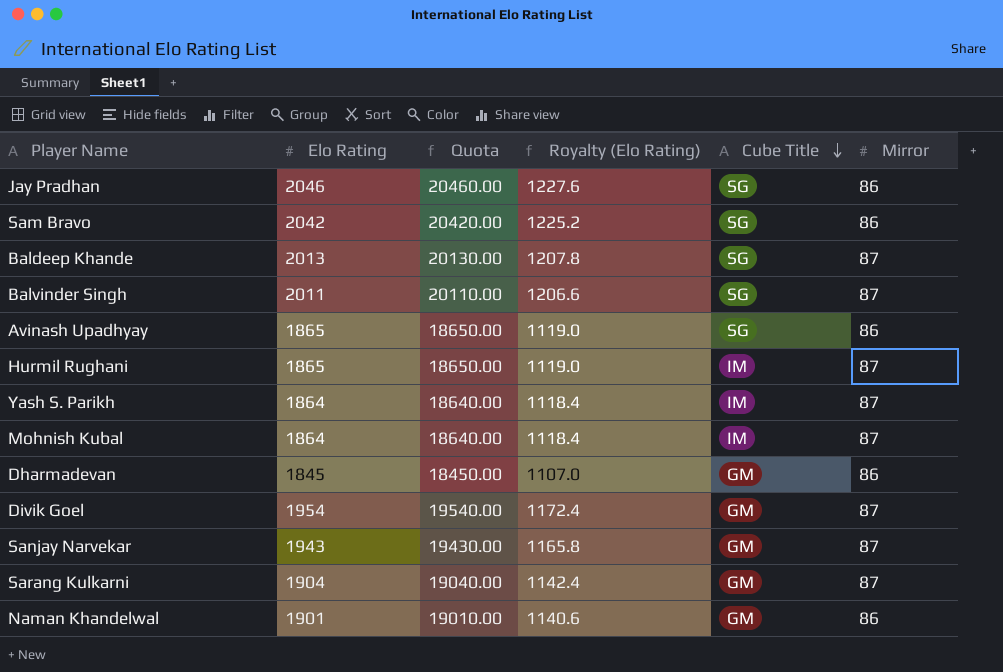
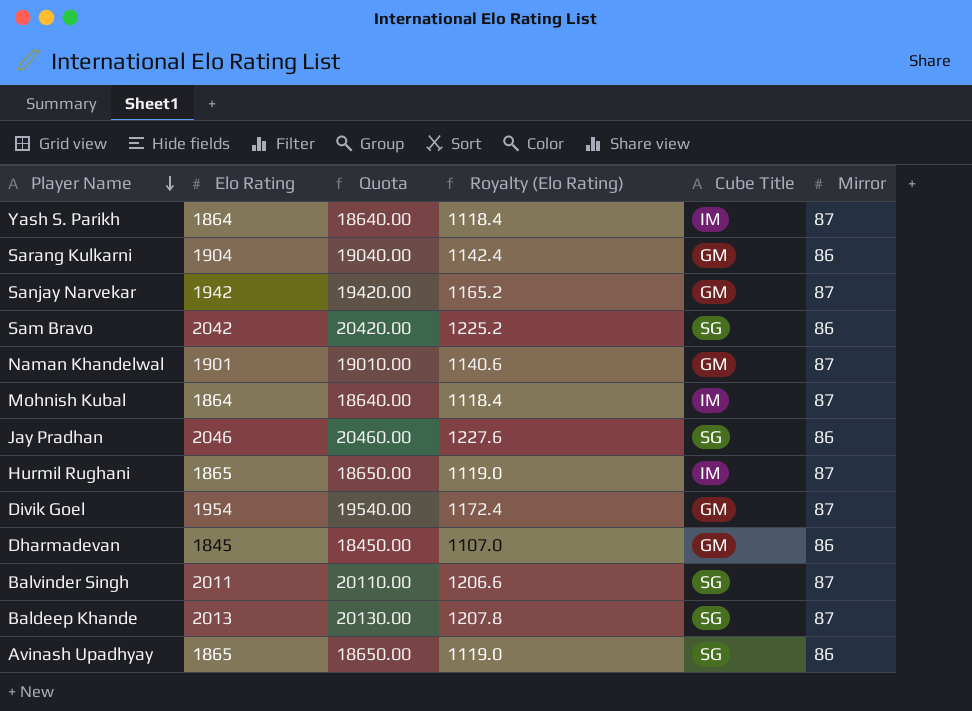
row order: Cube Title descending -> Player Name descending
Sarang Kulkarni | Mirror: 87 -> 86
Sanjay Narvekar | Elo Rating: 1943 -> 1942
Sanjay Narvekar | Quota: 19430.00 -> 19420.00
Sanjay Narvekar | Royalty (Elo Rating): 1165.8 -> 1165.2
Naman Khandelwal | Mirror: 86 -> 87

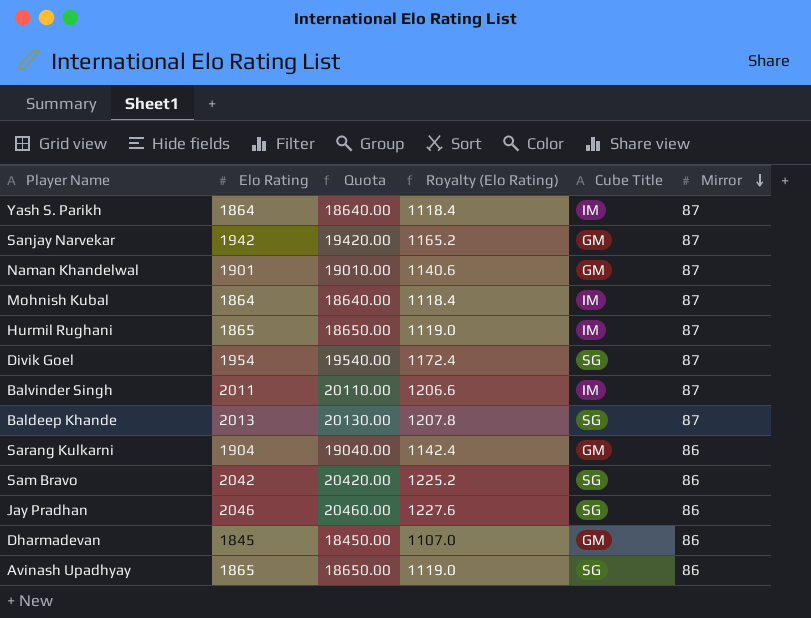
row order: Player Name descending -> Mirror descending
Divik Goel | Cube Title: GM -> SG
Balvinder Singh | Cube Title: SG -> IM

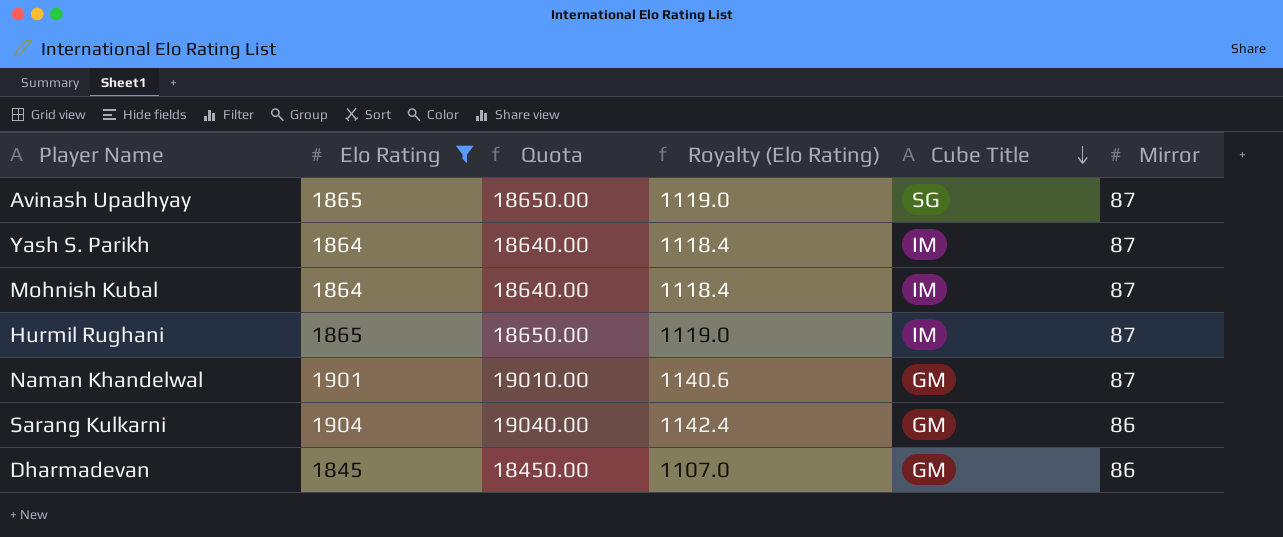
filter: none -> Elo Rating <= 1904
row order: Mirror descending -> Cube Title descending
Avinash Upadhyay | Mirror: 86 -> 87

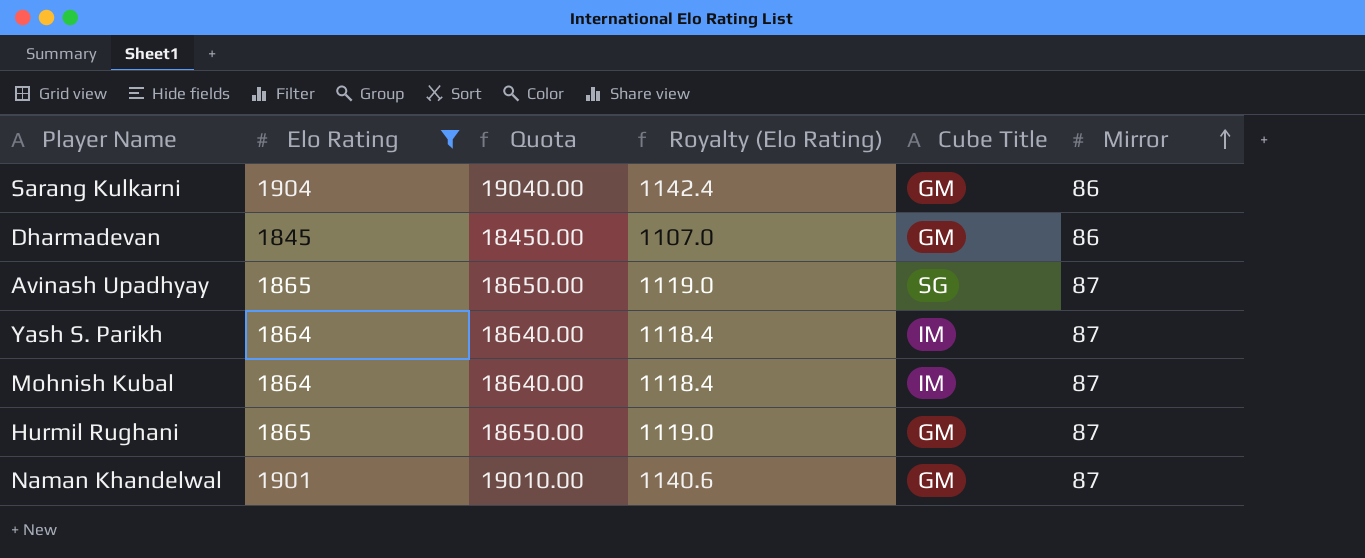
row order: Cube Title descending -> Mirror ascending
Hurmil Rughani | Cube Title: IM -> GM

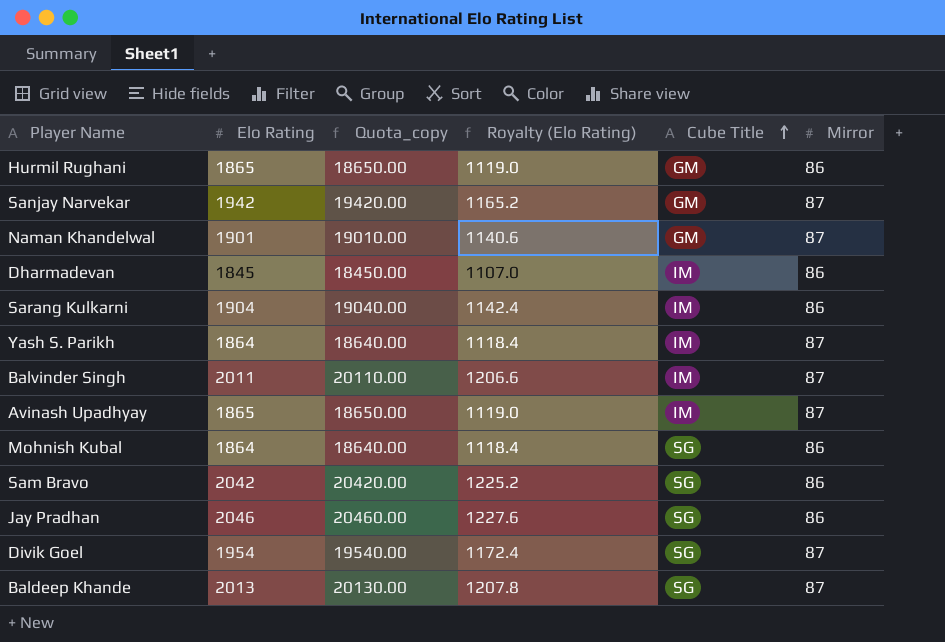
filter: Elo Rating <= 1904 -> none
row order: Mirror ascending -> Cube Title ascending
column name: Quota -> Quota_copy
Hurmil Rughani | Mirror: 87 -> 86
Dharmadevan | Cube Title: GM -> IM
Sarang Kulkarni | Cube Title: GM -> IM
Avinash Upadhyay | Cube Title: SG -> IM
Mohnish Kubal | Cube Title: IM -> SG
Mohnish Kubal | Mirror: 87 -> 86

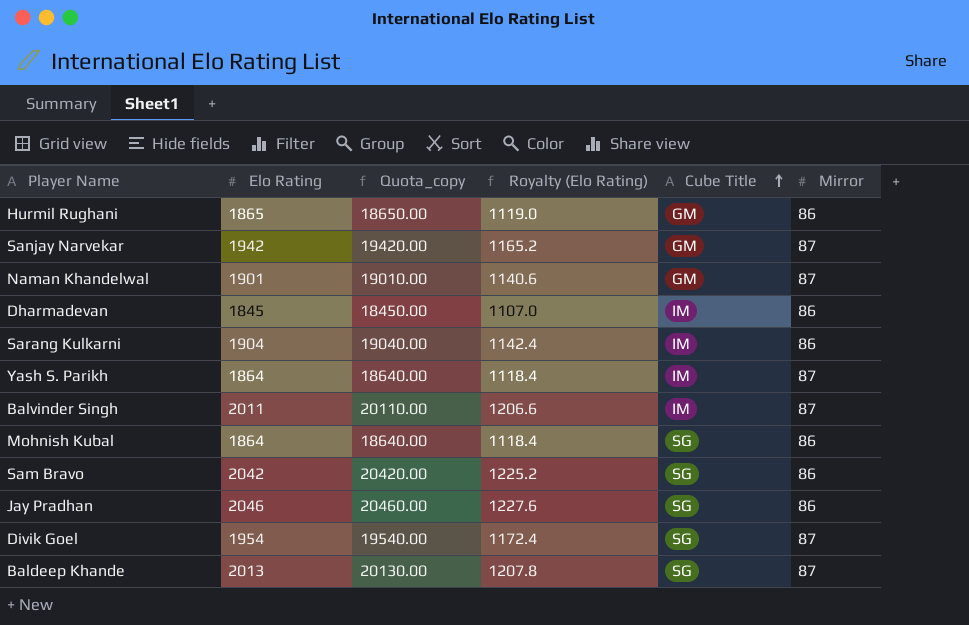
row Avinash Upadhyay: 1865 | 18650.00 | 1119.0 | IM | 87 -> none

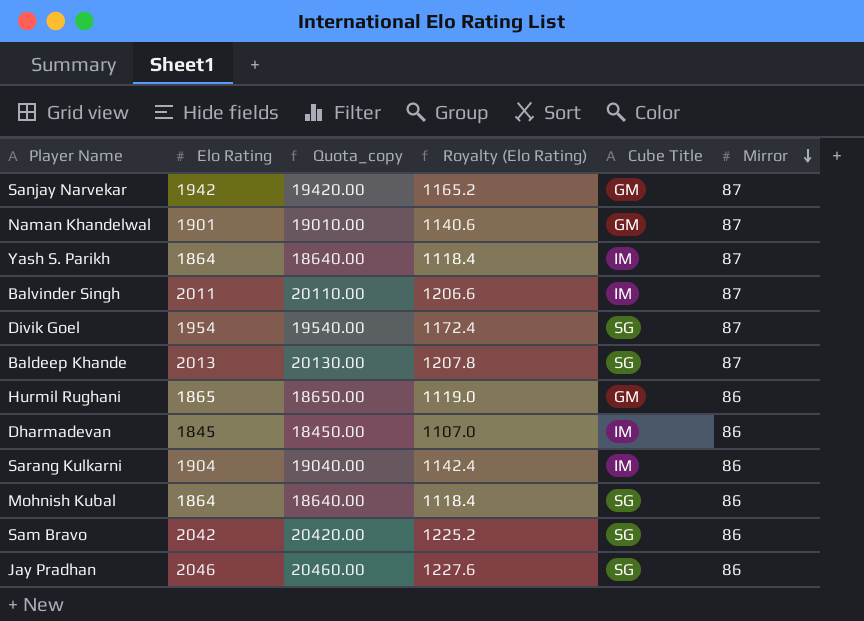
row order: Cube Title ascending -> Mirror descending

